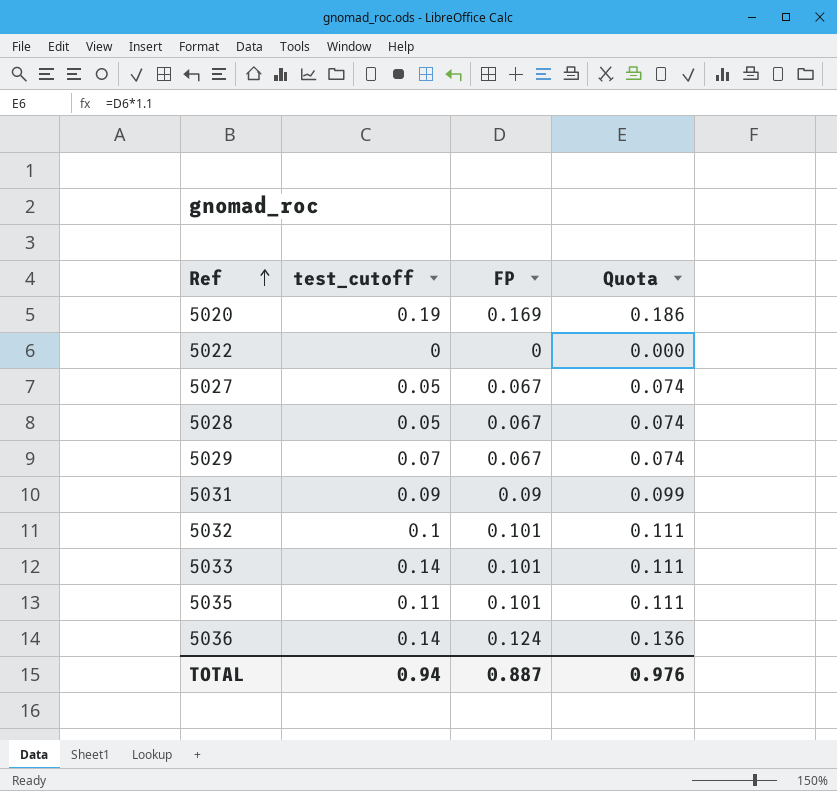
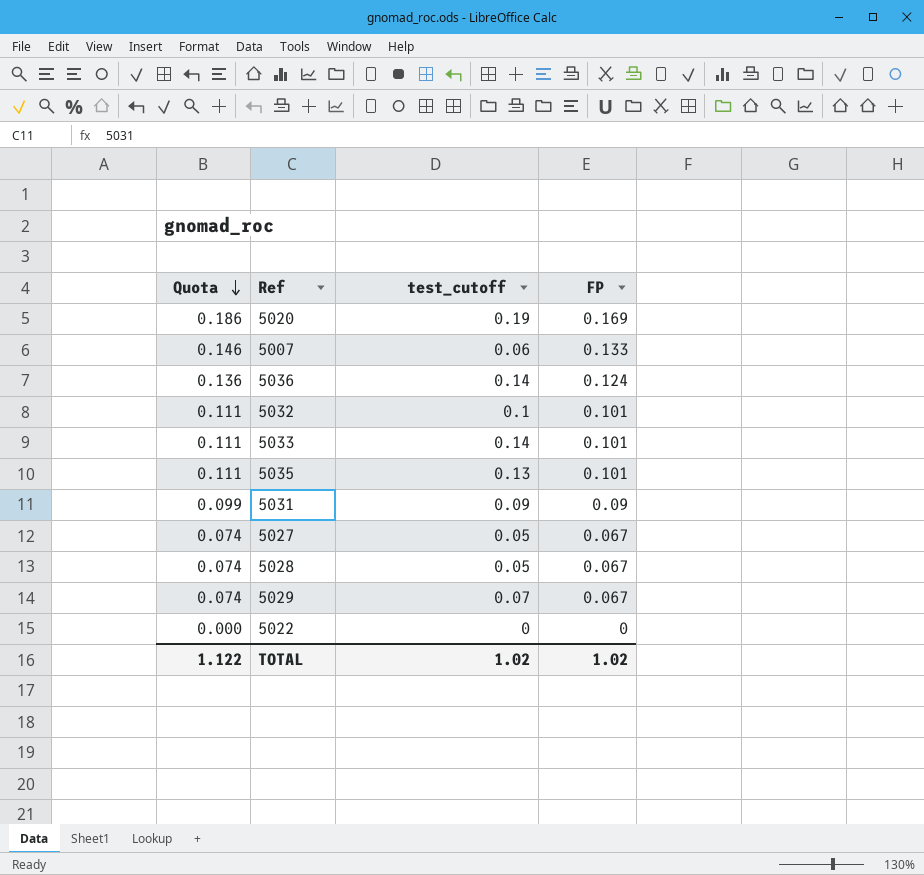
row order: Ref ascending -> Quota descending
column Quota | position: 4 -> 1
row 5007: none -> 0.146 | 0.06 | 0.133
5035 | test_cutoff: 0.11 -> 0.13
TOTAL | Quota: 0.976 -> 1.122
TOTAL | test_cutoff: 0.94 -> 1.02
TOTAL | FP: 0.887 -> 1.02

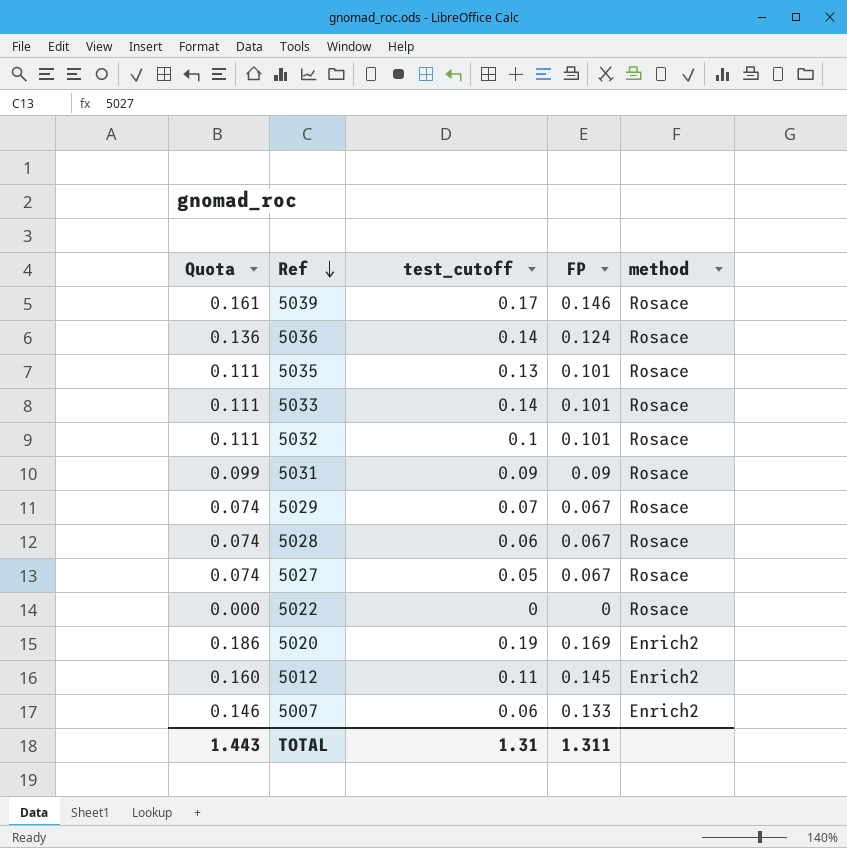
row order: Quota descending -> Ref descending
column method | position: none -> 5
row 5039: none -> 0.161 | 0.17 | 0.146 | Rosace
5028 | test_cutoff: 0.05 -> 0.06
row 5012: none -> 0.160 | 0.11 | 0.145 | Enrich2
TOTAL | Quota: 1.122 -> 1.443
TOTAL | test_cutoff: 1.02 -> 1.31
TOTAL | FP: 1.02 -> 1.311

